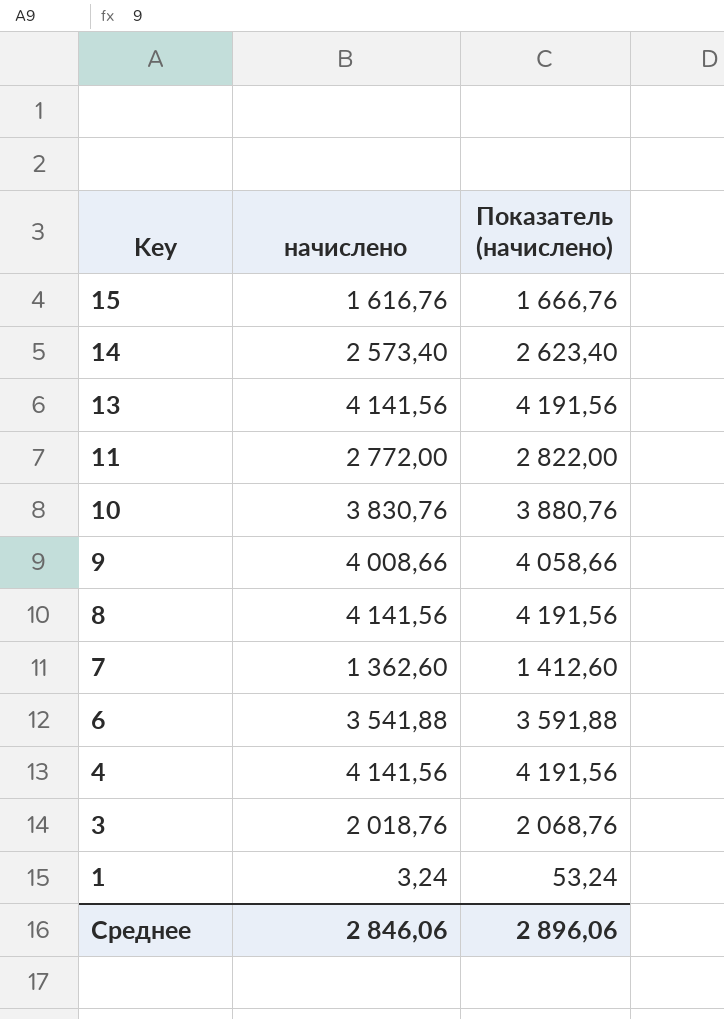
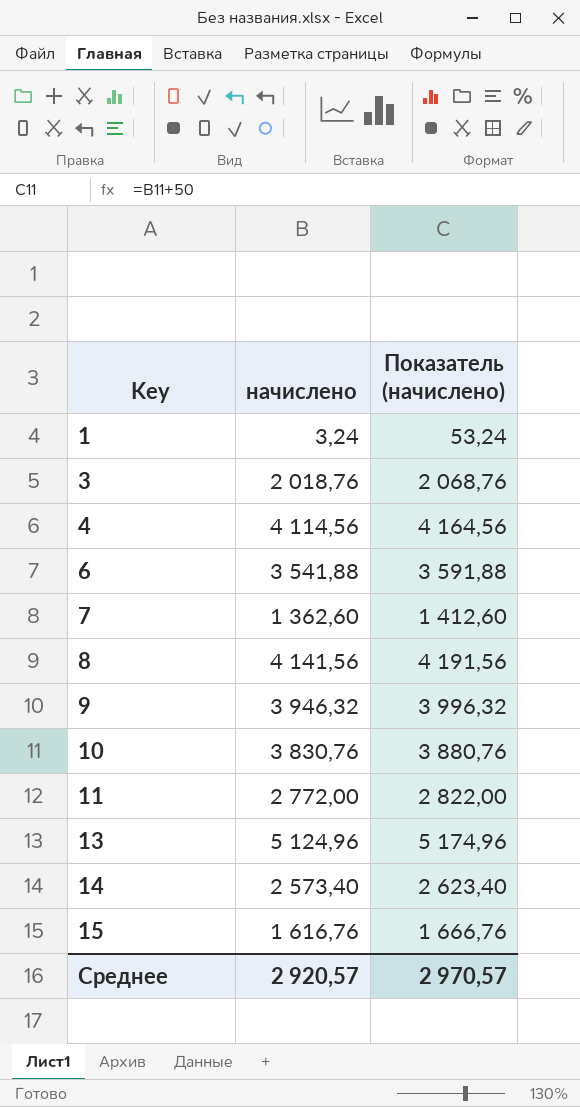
row order: Key descending -> Key ascending
4 | начислено: 4 141,56 -> 4 114,56
4 | Показатель (начислено): 4 191,56 -> 4 164,56
9 | начислено: 4 008,66 -> 3 946,32
9 | Показатель (начислено): 4 058,66 -> 3 996,32
13 | начислено: 4 141,56 -> 5 124,96
13 | Показатель (начислено): 4 191,56 -> 5 174,96
Среднее | начислено: 2 846,06 -> 2 920,57
Среднее | Показатель (начислено): 2 896,06 -> 2 970,57

